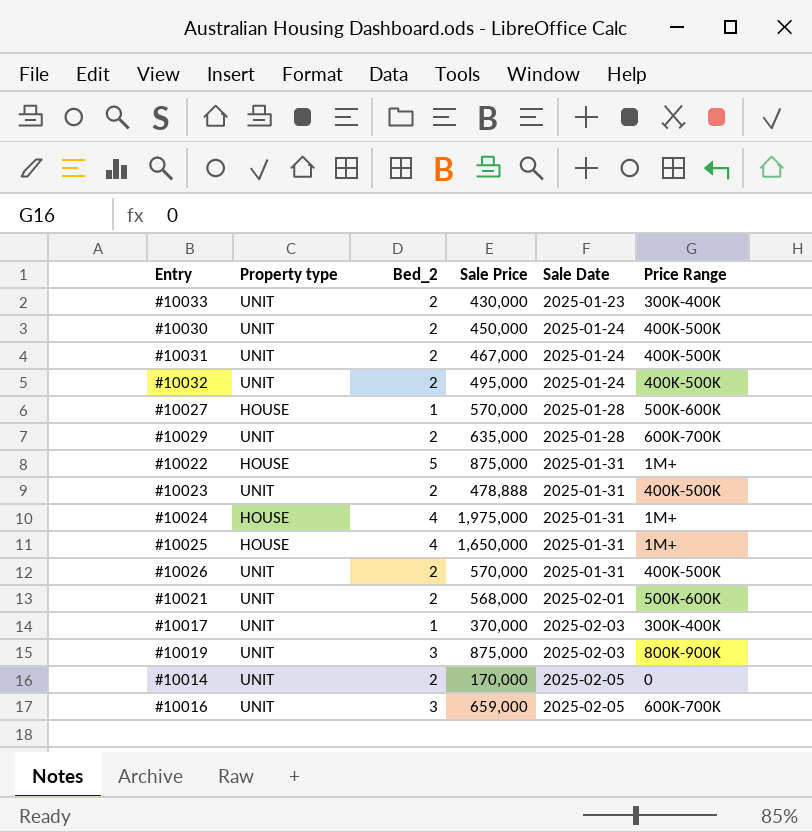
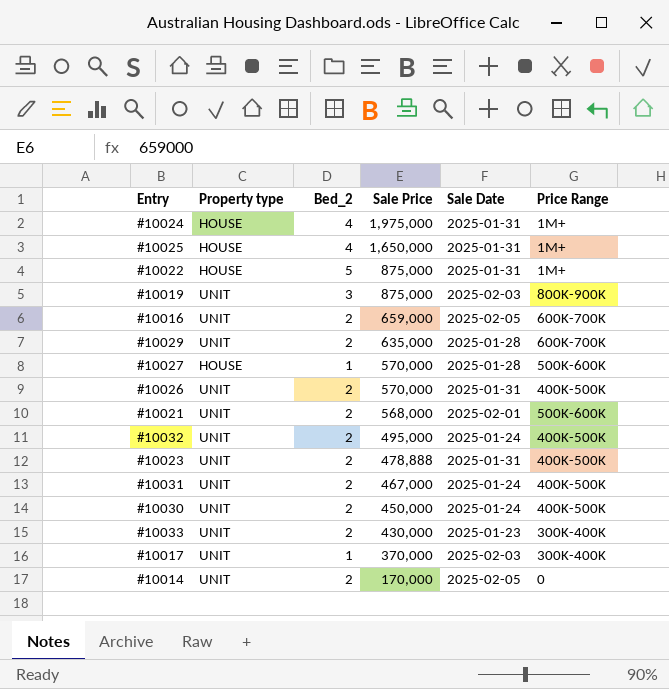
row order: Sale Date ascending -> Sale Price descending
#10016 | Bed_2: 3 -> 2

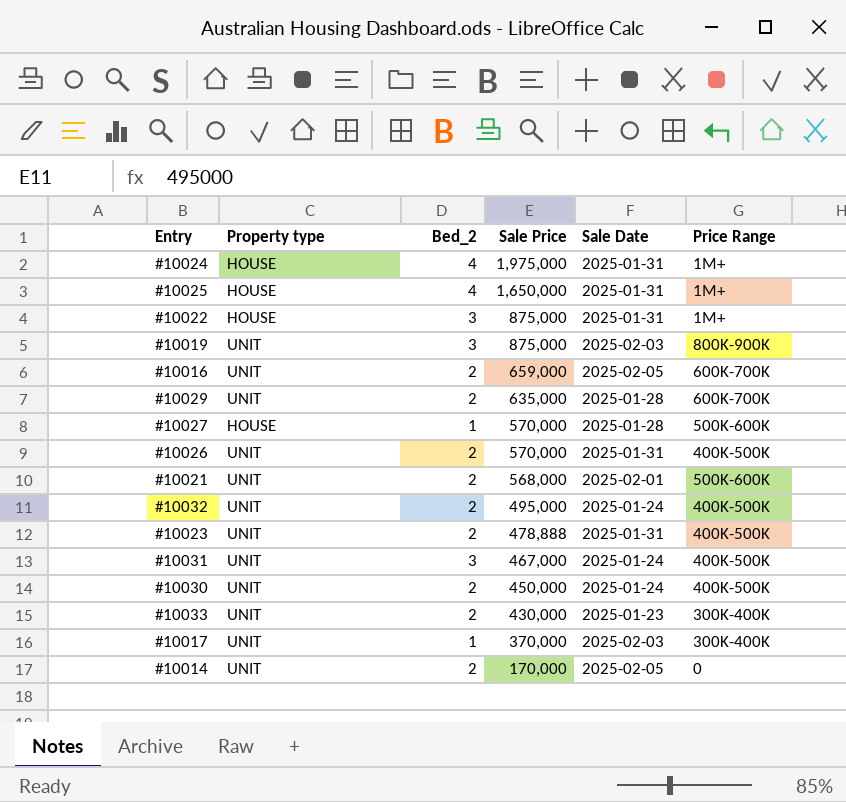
#10022 | Bed_2: 5 -> 3
#10031 | Bed_2: 2 -> 3

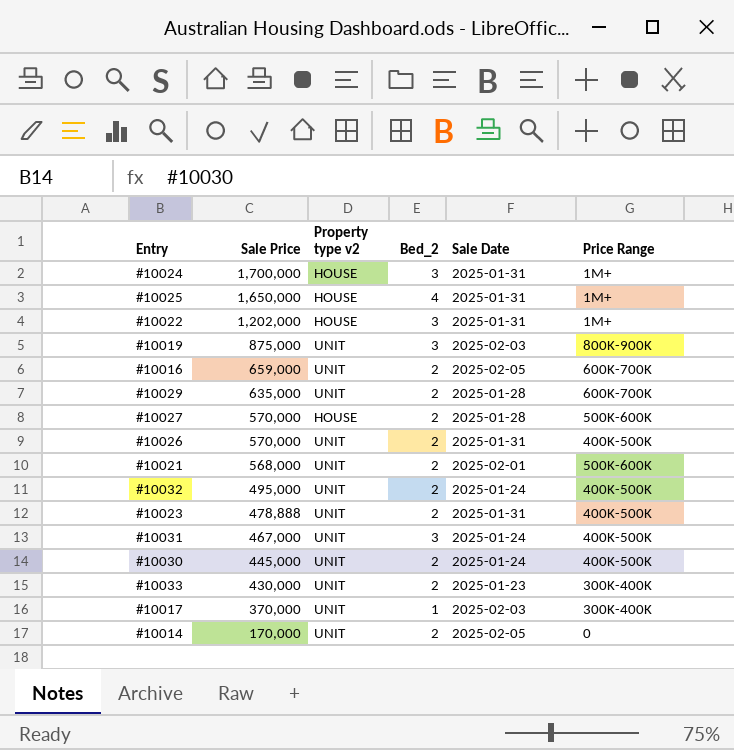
column Sale Price | position: 4 -> 2
column name: Property type -> Property type v2
#10024 | Sale Price: 1,975,000 -> 1,700,000
#10024 | Bed_2: 4 -> 3
#10022 | Sale Price: 875,000 -> 1,202,000
#10027 | Bed_2: 1 -> 2
#10030 | Sale Price: 450,000 -> 445,000

